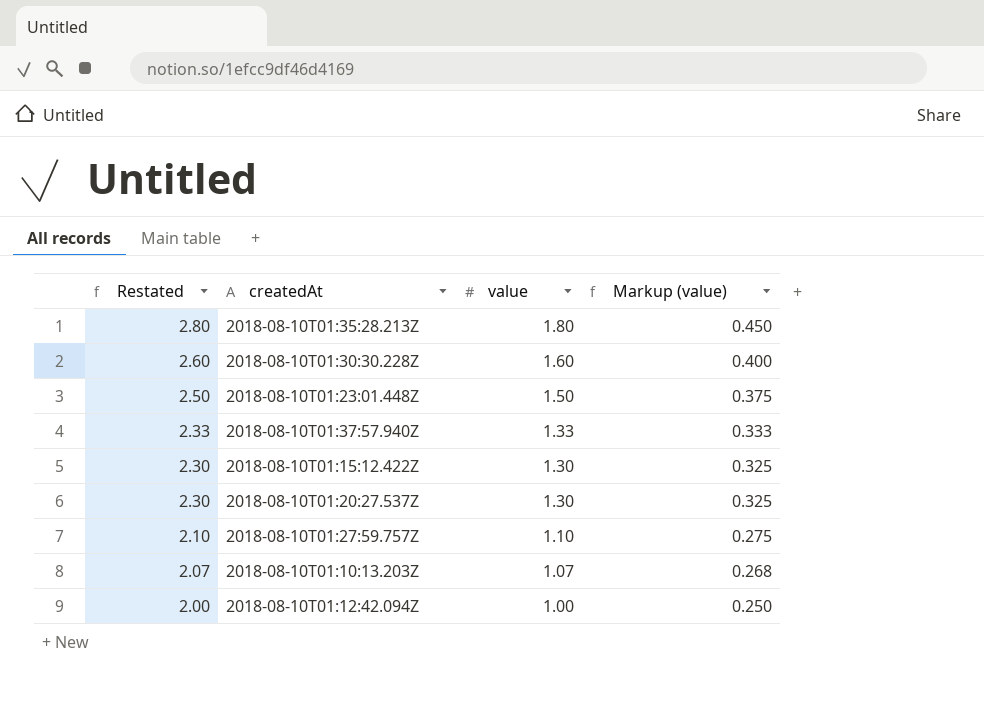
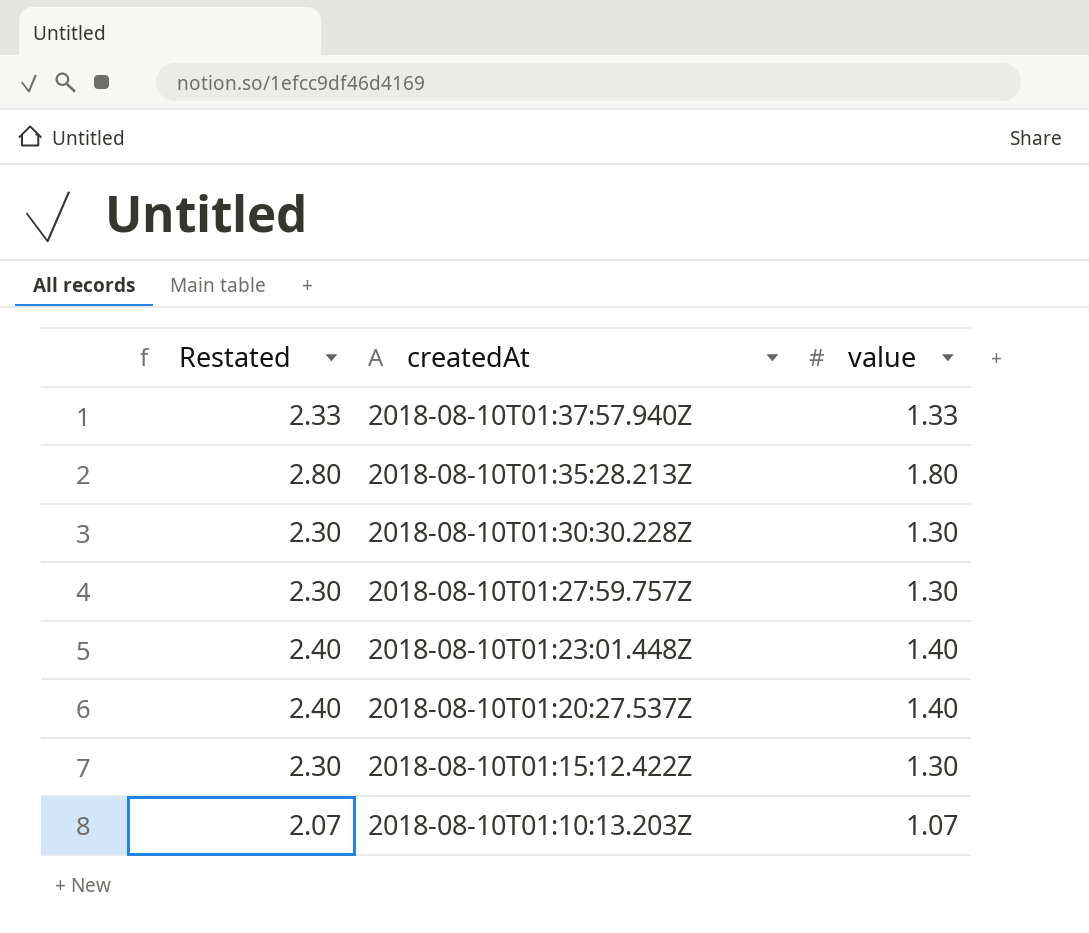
row order: Restated descending -> createdAt descending
column Markup (value) | formula: [value] * 0.25 -> none
row 2018-08-10T01:12:42.094Z: 2.00 | 1.00 | 0.250 -> none
2018-08-10T01:30:30.228Z | Restated: 2.60 -> 2.30
2018-08-10T01:30:30.228Z | value: 1.60 -> 1.30
2018-08-10T01:27:59.757Z | Restated: 2.10 -> 2.30
2018-08-10T01:27:59.757Z | value: 1.10 -> 1.30
2018-08-10T01:23:01.448Z | Restated: 2.50 -> 2.40
2018-08-10T01:23:01.448Z | value: 1.50 -> 1.40
2018-08-10T01:20:27.537Z | Restated: 2.30 -> 2.40
2018-08-10T01:20:27.537Z | value: 1.30 -> 1.40

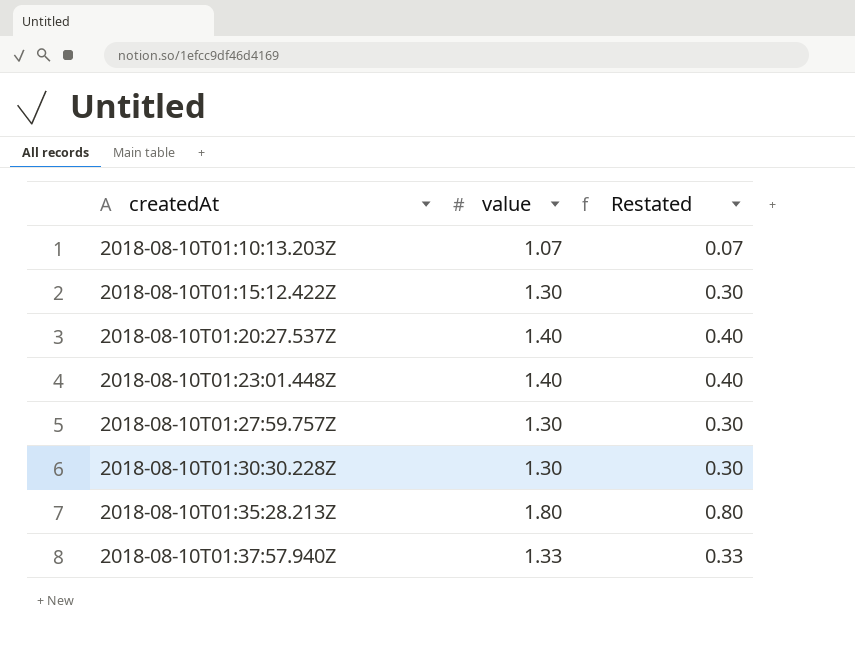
row order: createdAt descending -> createdAt ascending
column Restated | formula: [value] + 1 -> [value] - 1
column Restated | position: 1 -> 3

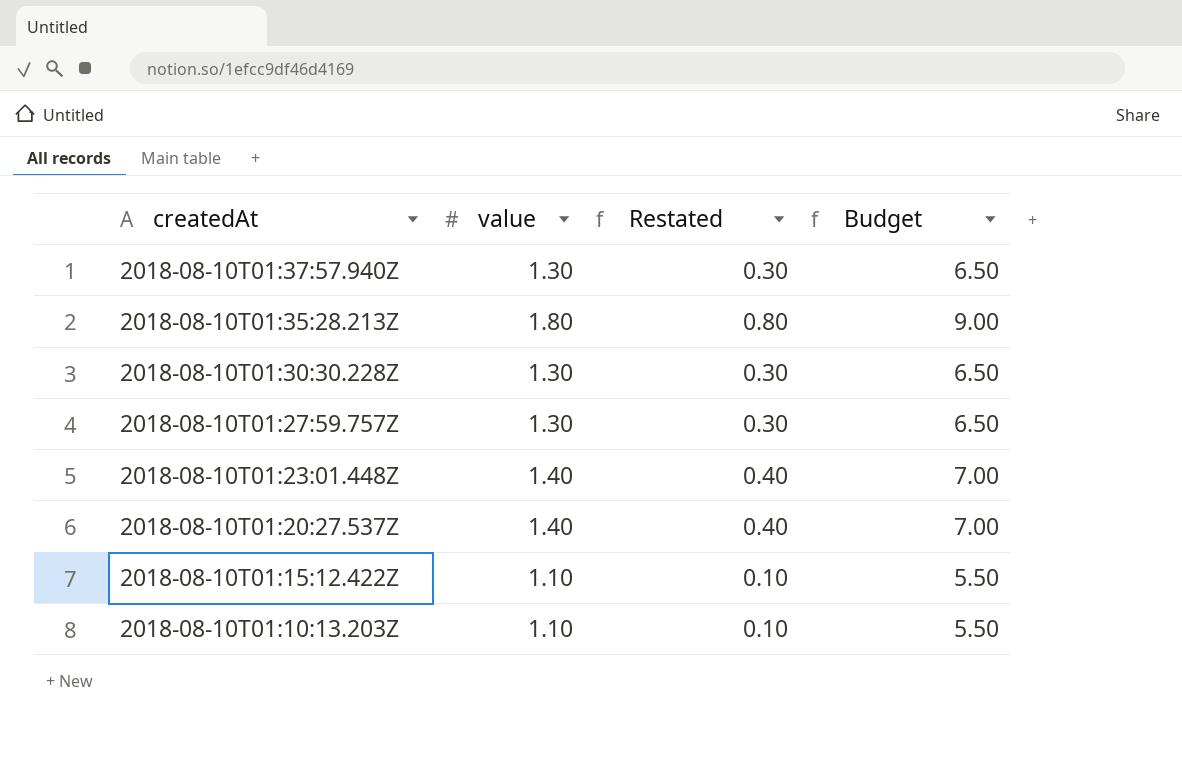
row order: createdAt ascending -> createdAt descending
column Budget | formula: none -> [value] * 5
2018-08-10T01:37:57.940Z | value: 1.33 -> 1.30
2018-08-10T01:37:57.940Z | Restated: 0.33 -> 0.30
2018-08-10T01:15:12.422Z | value: 1.30 -> 1.10
2018-08-10T01:15:12.422Z | Restated: 0.30 -> 0.10
2018-08-10T01:10:13.203Z | value: 1.07 -> 1.10
2018-08-10T01:10:13.203Z | Restated: 0.07 -> 0.10

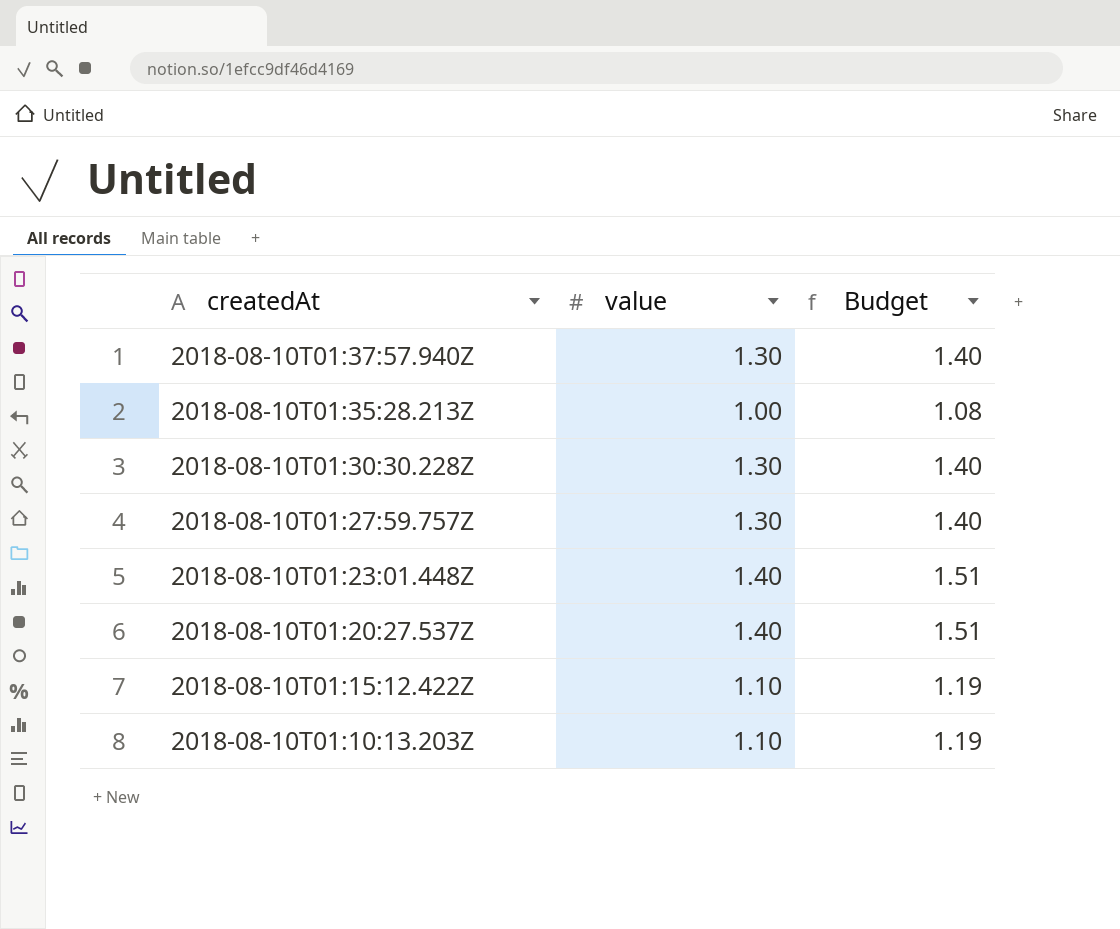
column Restated | formula: [value] - 1 -> none
column Budget | formula: [value] * 5 -> [value] * 1.08
2018-08-10T01:35:28.213Z | value: 1.80 -> 1.00

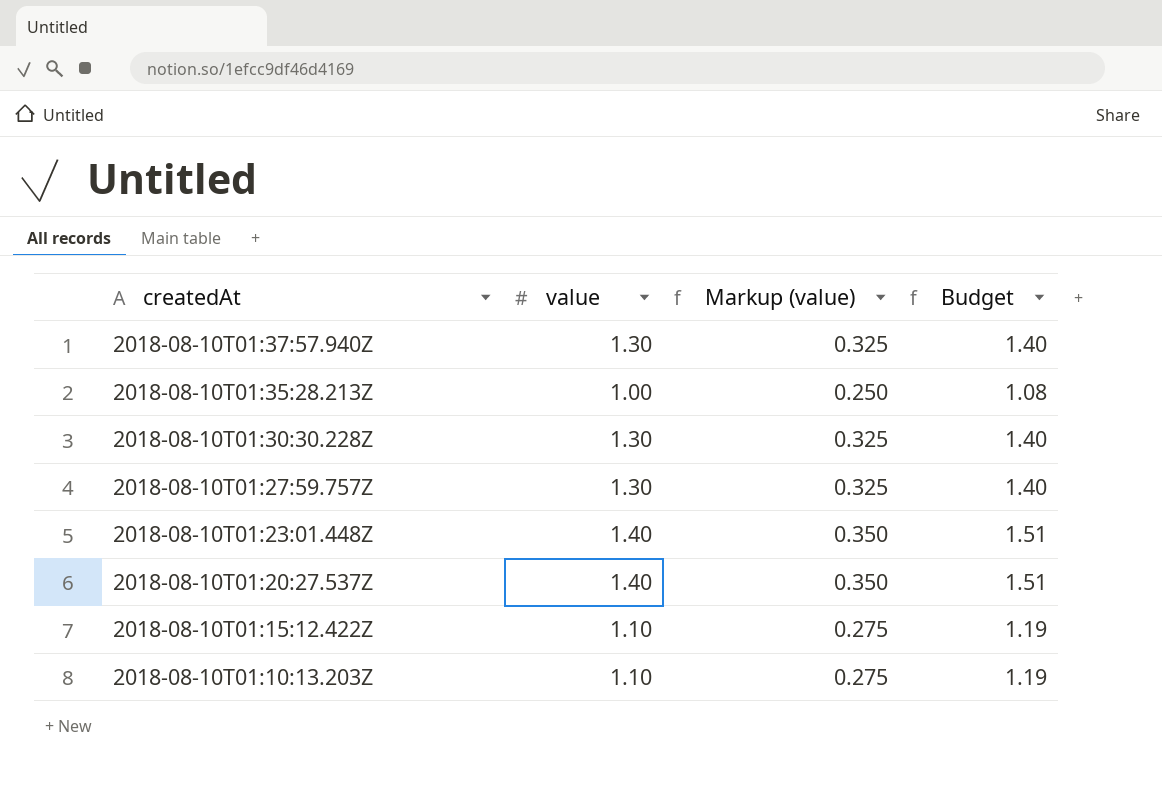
column Markup (value) | formula: none -> [value] * 0.25

